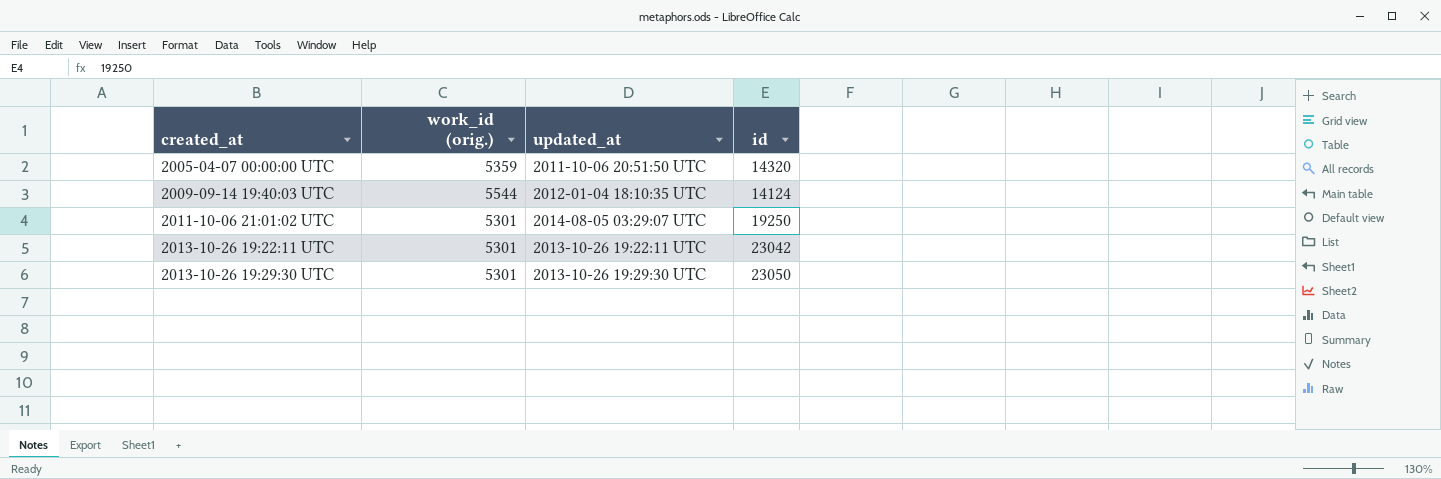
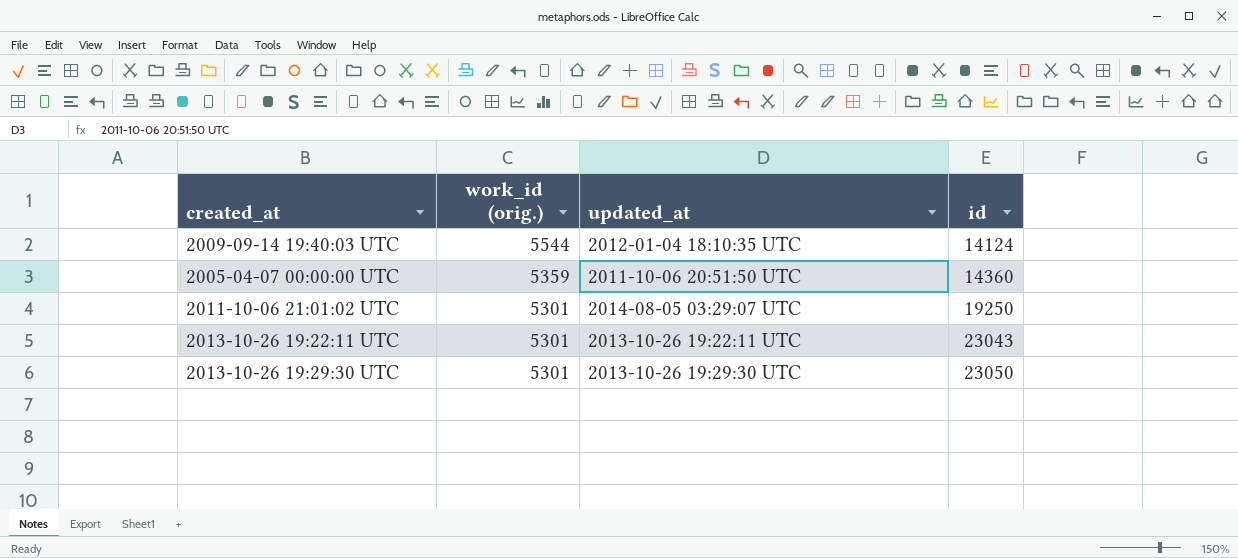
row order: created_at ascending -> work_id (orig.) descending
2005-04-07 00:00:00 UTC | id: 14320 -> 14360
2013-10-26 19:22:11 UTC | id: 23042 -> 23043

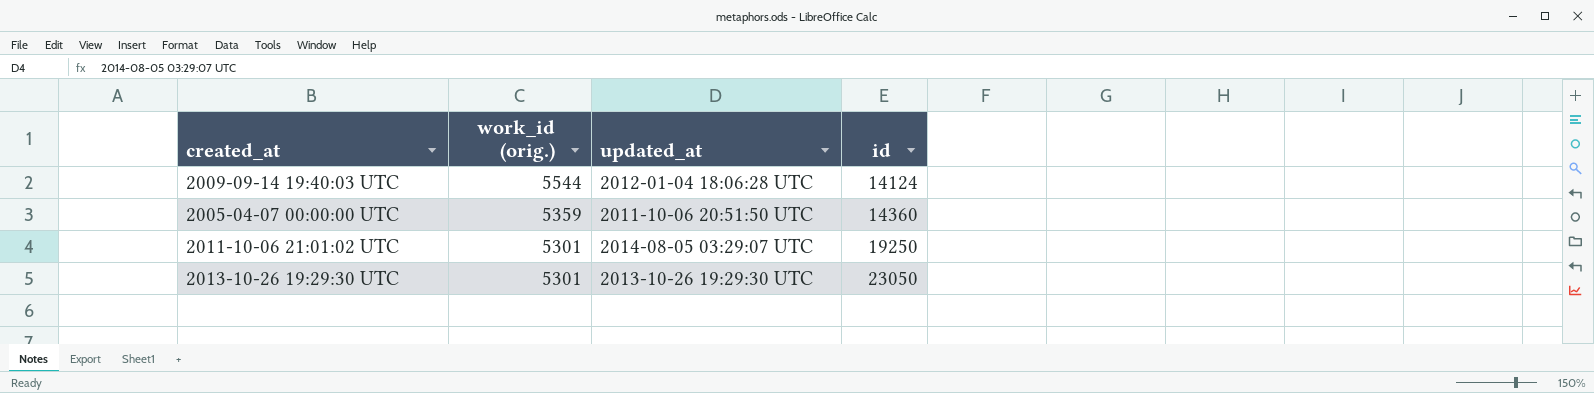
row 2013-10-26 19:22:11 UTC: 5301 | 2013-10-26 19:22:11 UTC | 23043 -> none
2009-09-14 19:40:03 UTC | updated_at: 2012-01-04 18:10:35 UTC -> 2012-01-04 18:06:28 UTC

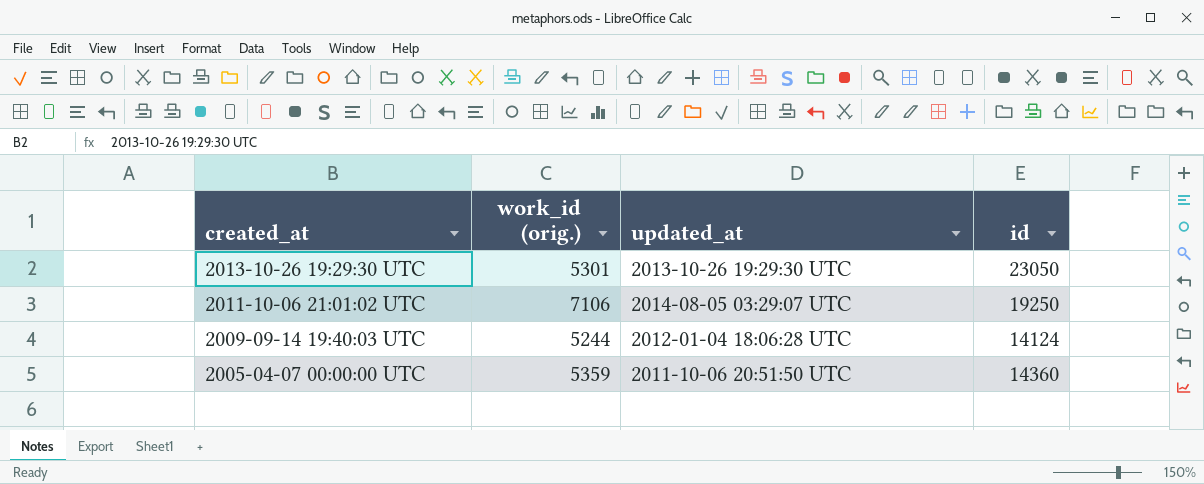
row order: work_id (orig.) descending -> created_at descending
2011-10-06 21:01:02 UTC | work_id (orig.): 5301 -> 7106
2009-09-14 19:40:03 UTC | work_id (orig.): 5544 -> 5244

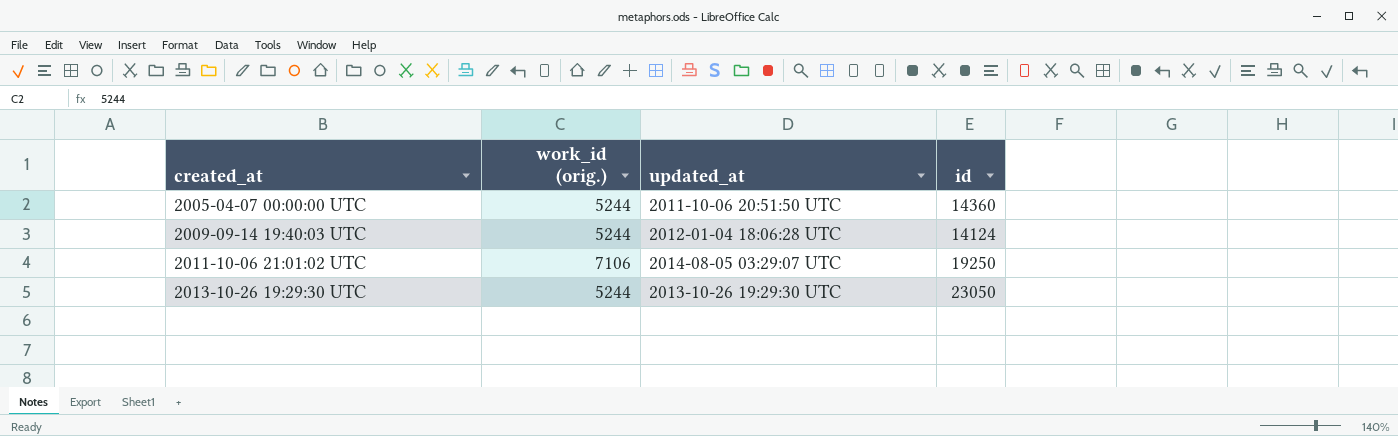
row order: created_at descending -> created_at ascending
2005-04-07 00:00:00 UTC | work_id (orig.): 5359 -> 5244
2013-10-26 19:29:30 UTC | work_id (orig.): 5301 -> 5244

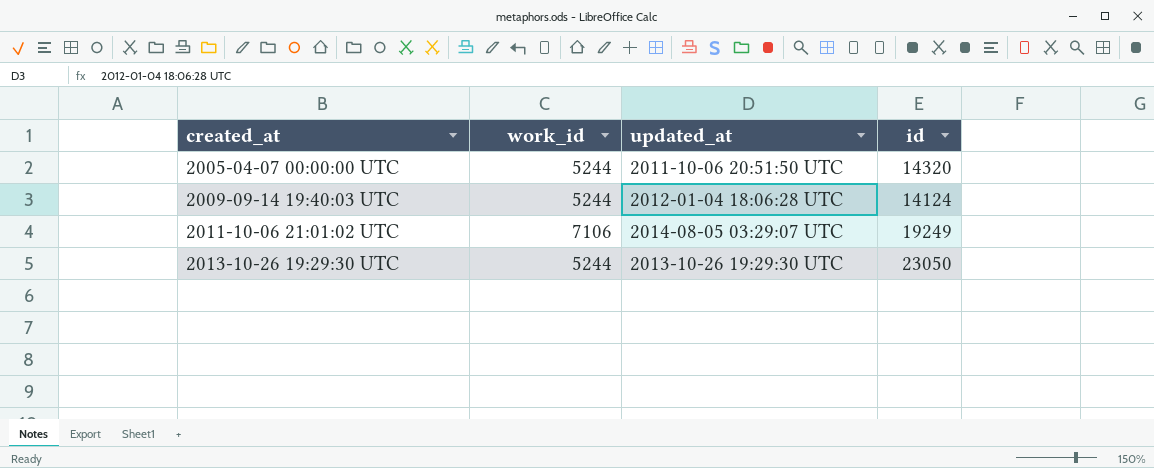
column name: work_id (orig.) -> work_id
2005-04-07 00:00:00 UTC | id: 14360 -> 14320
2011-10-06 21:01:02 UTC | id: 19250 -> 19249

